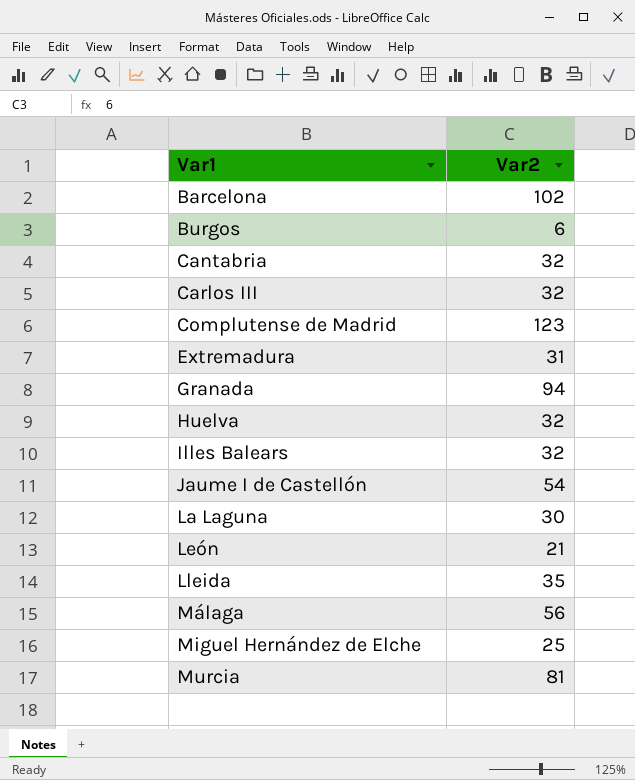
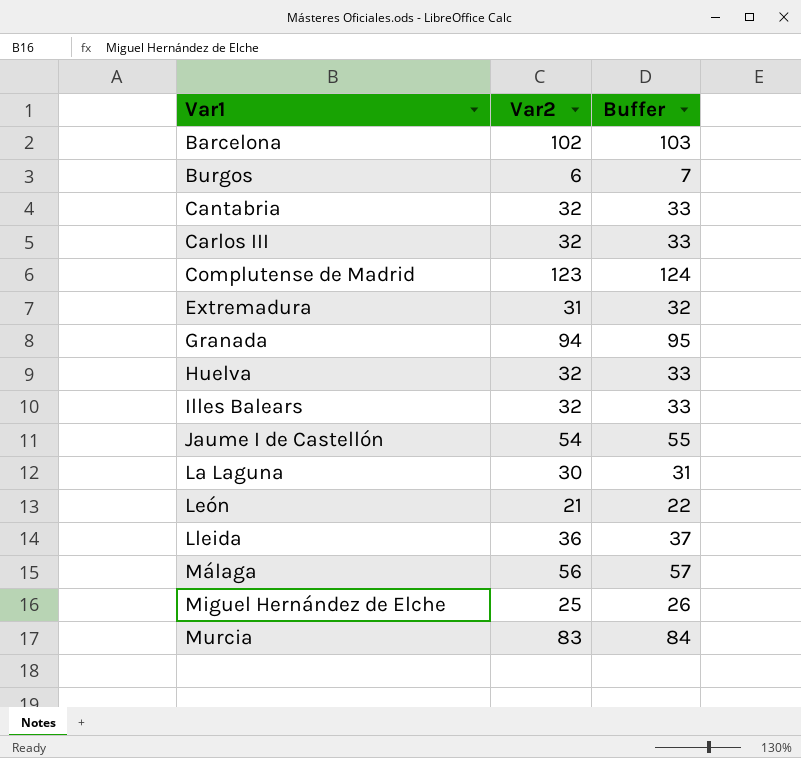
column Buffer | formula: none -> [Var2] + 1
Lleida | Var2: 35 -> 36
Murcia | Var2: 81 -> 83

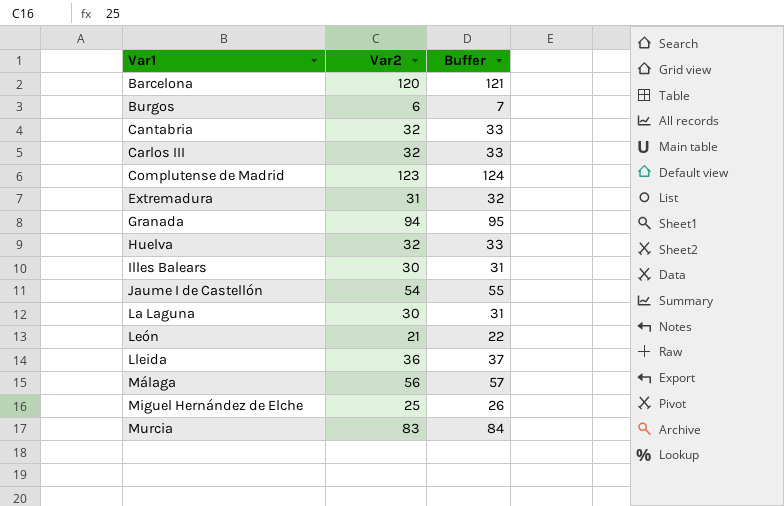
Barcelona | Var2: 102 -> 120
Barcelona | Buffer: 103 -> 121
Illes Balears | Var2: 32 -> 30
Illes Balears | Buffer: 33 -> 31

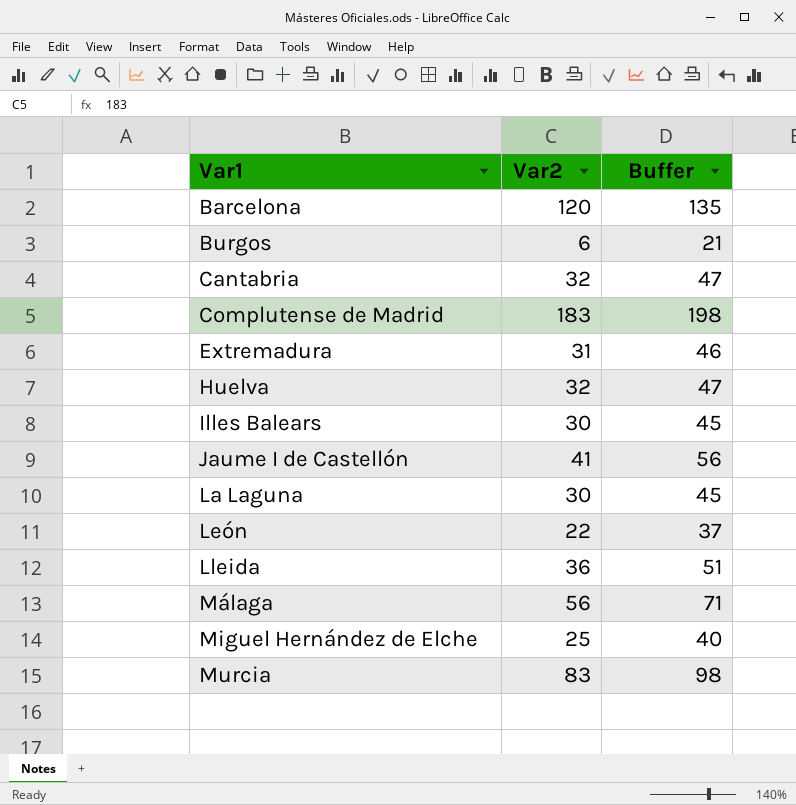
column Buffer | formula: [Var2] + 1 -> [Var2] + 15
row Carlos III: 32 | 33 -> none
row Granada: 94 | 95 -> none
Complutense de Madrid | Var2: 123 -> 183
Jaume I de Castellón | Var2: 54 -> 41
León | Var2: 21 -> 22

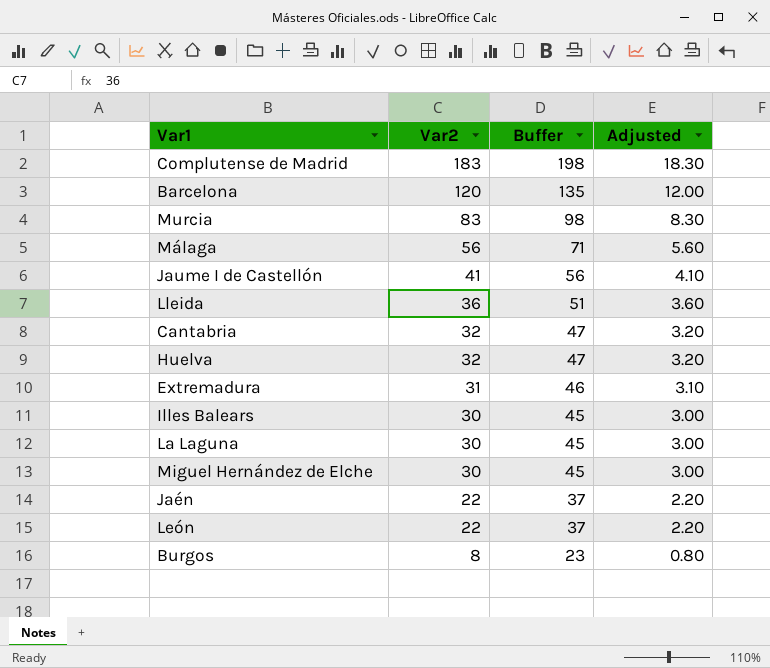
row order: Var1 ascending -> Var2 descending
column Adjusted | formula: none -> [Var2] * 0.1
Miguel Hernández de Elche | Var2: 25 -> 30
Miguel Hernández de Elche | Buffer: 40 -> 45
row Jaén: none -> 22 | 37 | 2.20
Burgos | Var2: 6 -> 8
Burgos | Buffer: 21 -> 23

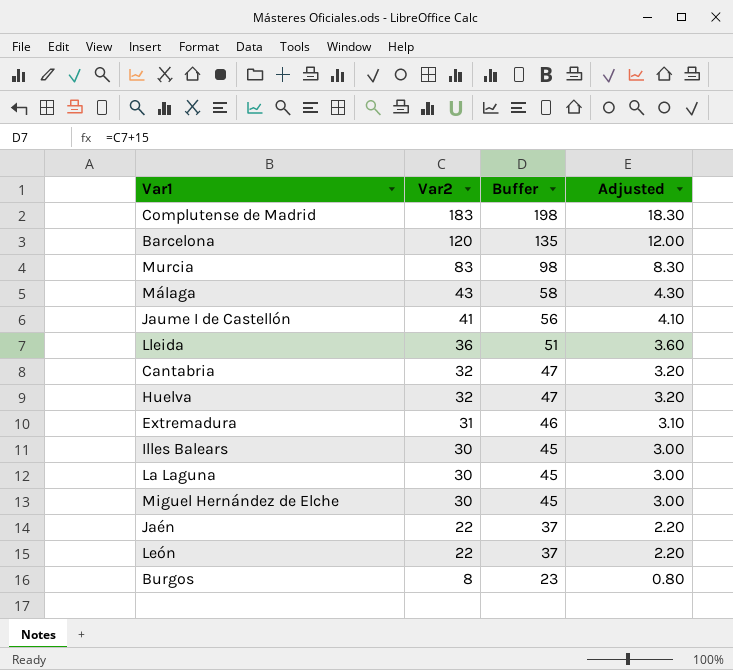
Málaga | Var2: 56 -> 43
Málaga | Buffer: 71 -> 58
Málaga | Adjusted: 5.60 -> 4.30

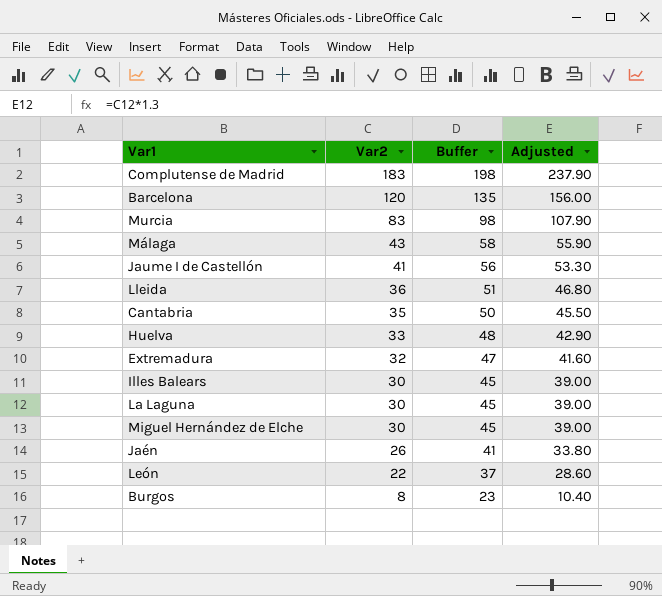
column Adjusted | formula: [Var2] * 0.1 -> [Var2] * 1.3
Cantabria | Var2: 32 -> 35
Cantabria | Buffer: 47 -> 50
Huelva | Var2: 32 -> 33
Huelva | Buffer: 47 -> 48
Extremadura | Var2: 31 -> 32
Extremadura | Buffer: 46 -> 47
Jaén | Var2: 22 -> 26
Jaén | Buffer: 37 -> 41

